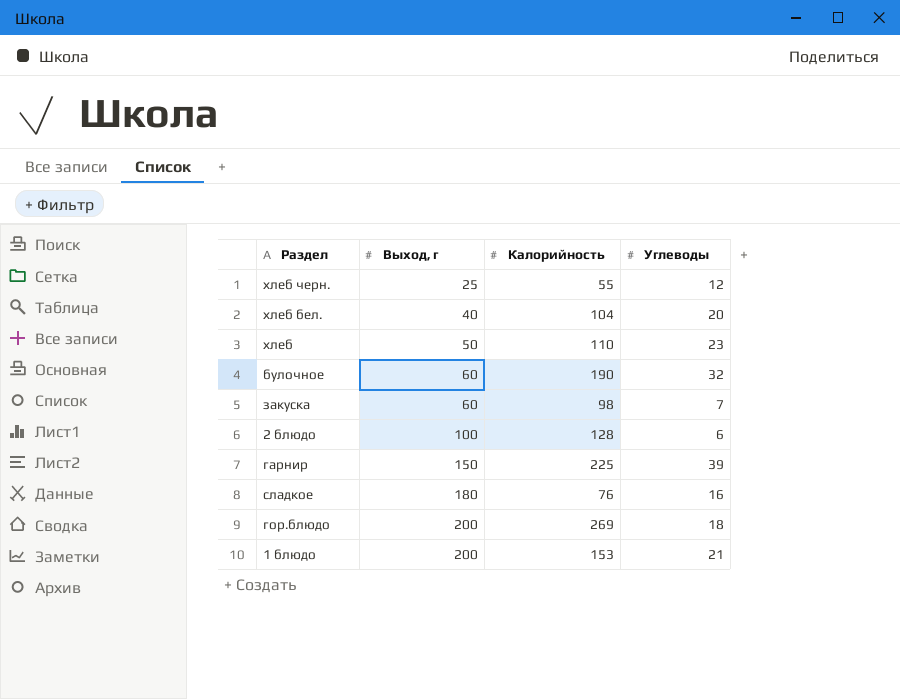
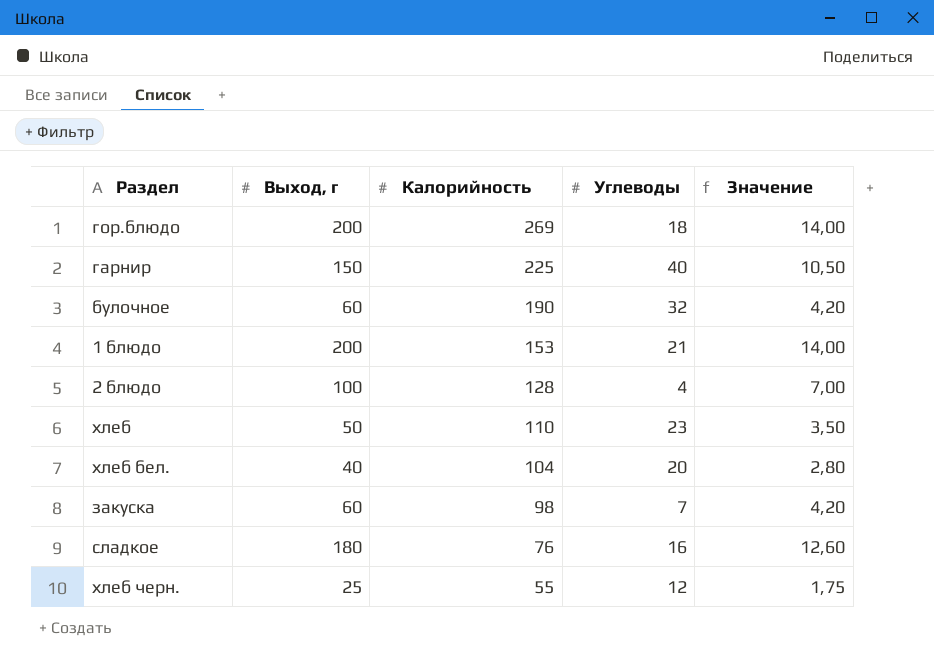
row order: Выход, г ascending -> Калорийность descending
column Значение | formula: none -> [Выход, г] * 0,07
гарнир | Углеводы: 39 -> 40
2 блюдо | Углеводы: 6 -> 4

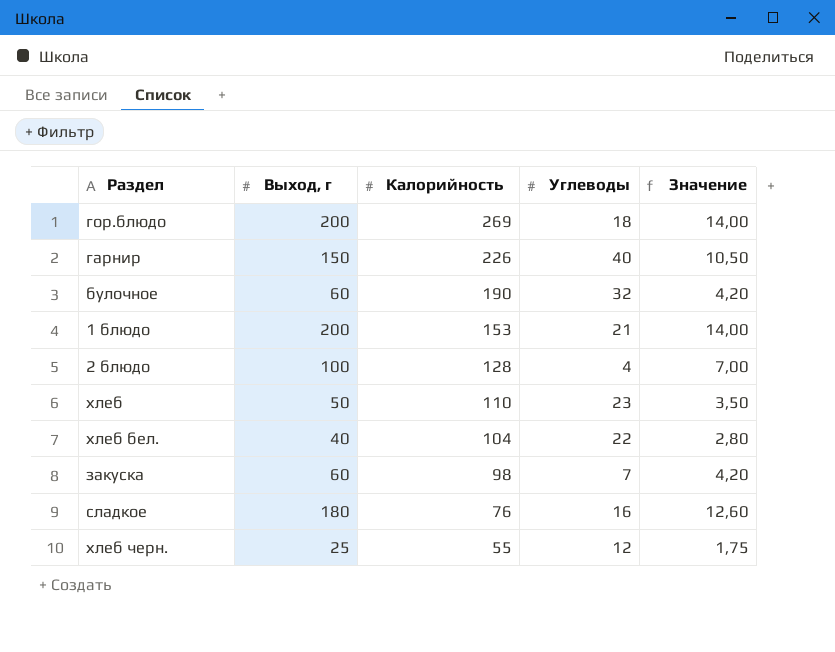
гарнир | Калорийность: 225 -> 226
хлеб бел. | Углеводы: 20 -> 22

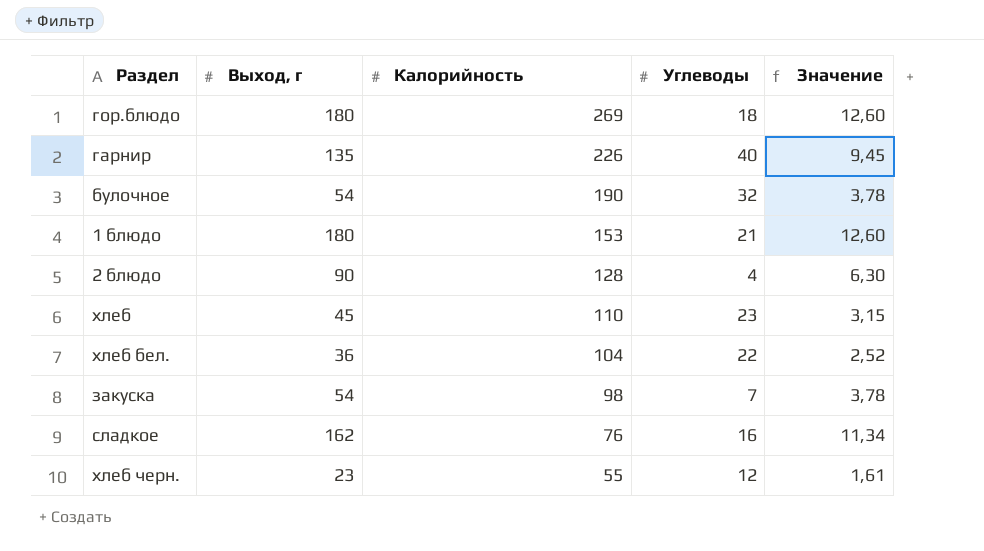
гор.блюдо | Выход, г: 200 -> 180
гор.блюдо | Значение: 14,00 -> 12,60
гарнир | Выход, г: 150 -> 135
гарнир | Значение: 10,50 -> 9,45
булочное | Выход, г: 60 -> 54
булочное | Значение: 4,20 -> 3,78
1 блюдо | Выход, г: 200 -> 180
1 блюдо | Значение: 14,00 -> 12,60
2 блюдо | Выход, г: 100 -> 90
2 блюдо | Значение: 7,00 -> 6,30
хлеб | Выход, г: 50 -> 45
хлеб | Значение: 3,50 -> 3,15
хлеб бел. | Выход, г: 40 -> 36
хлеб бел. | Значение: 2,80 -> 2,52
закуска | Выход, г: 60 -> 54
закуска | Значение: 4,20 -> 3,78
сладкое | Выход, г: 180 -> 162
сладкое | Значение: 12,60 -> 11,34
хлеб черн. | Выход, г: 25 -> 23
хлеб черн. | Значение: 1,75 -> 1,61

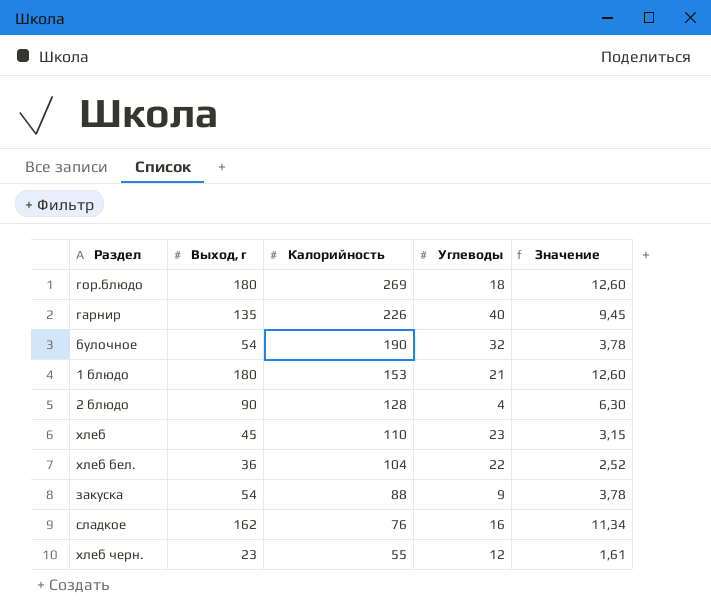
закуска | Калорийность: 98 -> 88
закуска | Углеводы: 7 -> 9

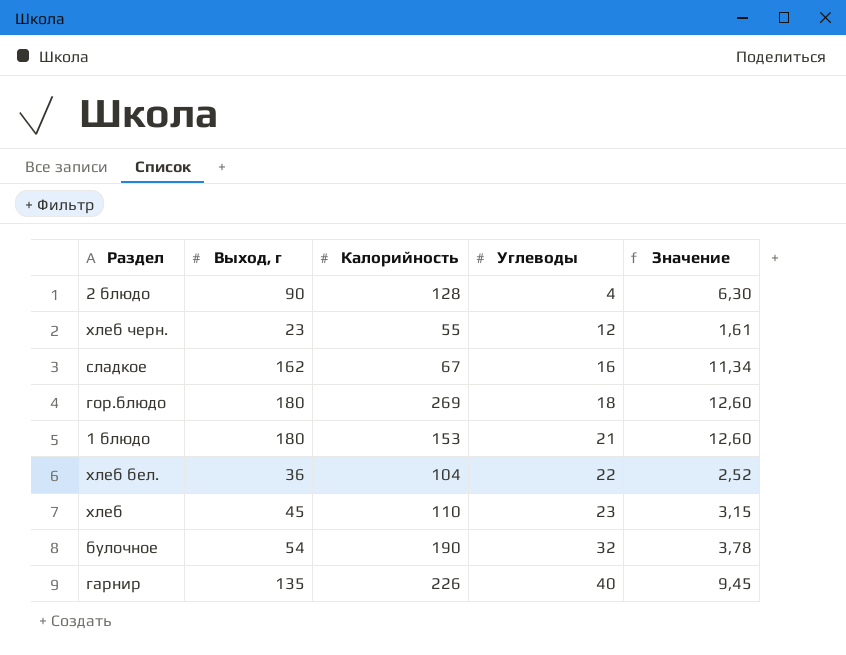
row order: Калорийность descending -> Углеводы ascending
row закуска: 54 | 88 | 9 | 3,78 -> none
сладкое | Калорийность: 76 -> 67

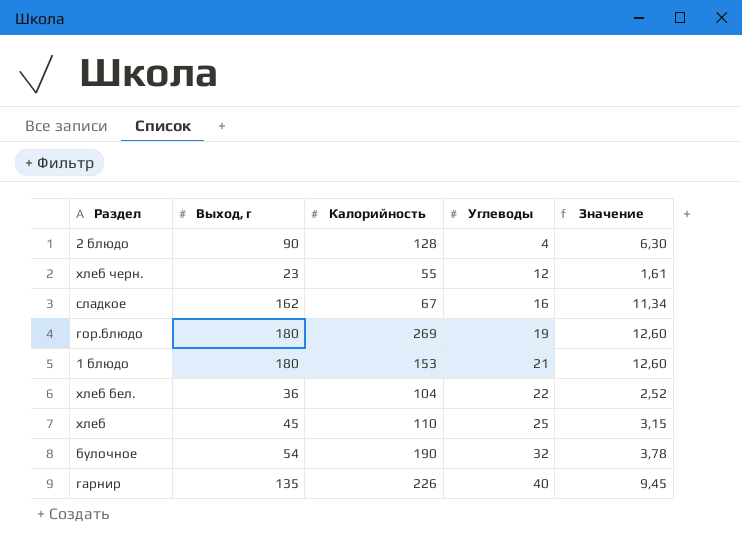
гор.блюдо | Углеводы: 18 -> 19
хлеб | Углеводы: 23 -> 25

